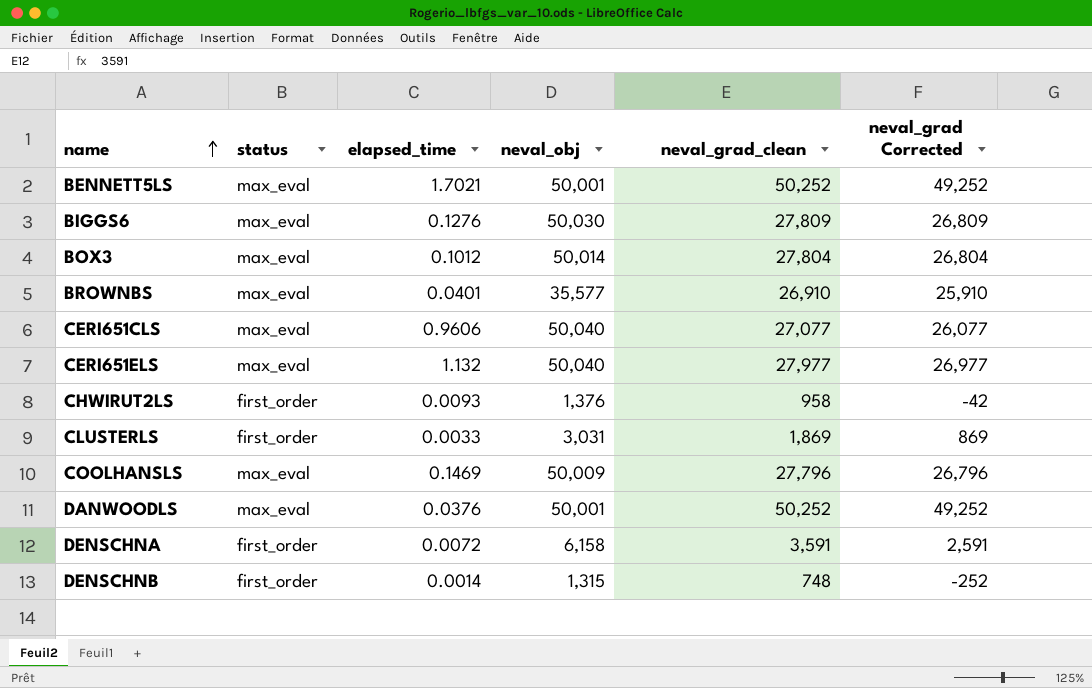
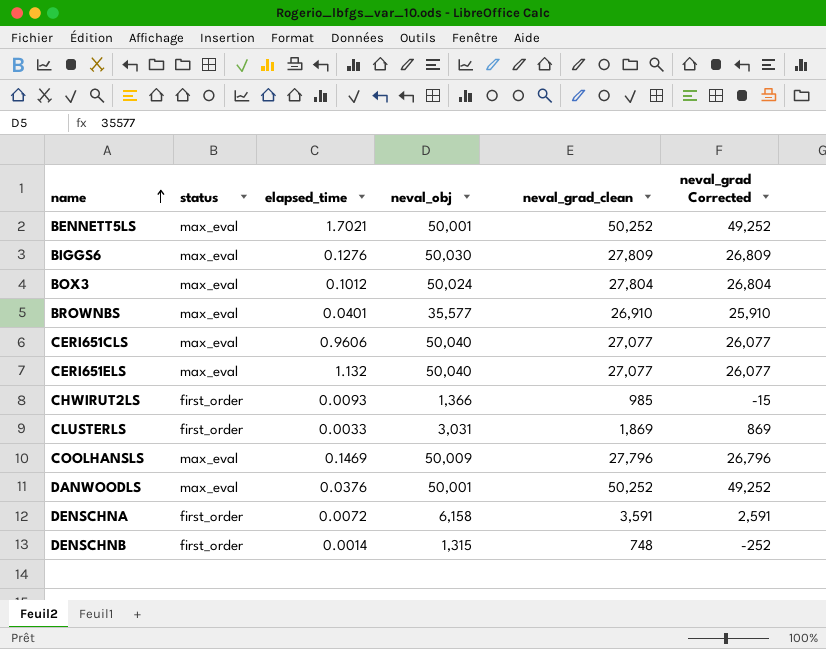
BOX3 | neval_obj: 50,014 -> 50,024
CERI651ELS | neval_grad_clean: 27,977 -> 27,077
CERI651ELS | neval_grad Corrected: 26,977 -> 26,077
CHWIRUT2LS | neval_obj: 1,376 -> 1,366
CHWIRUT2LS | neval_grad_clean: 958 -> 985
CHWIRUT2LS | neval_grad Corrected: -42 -> -15

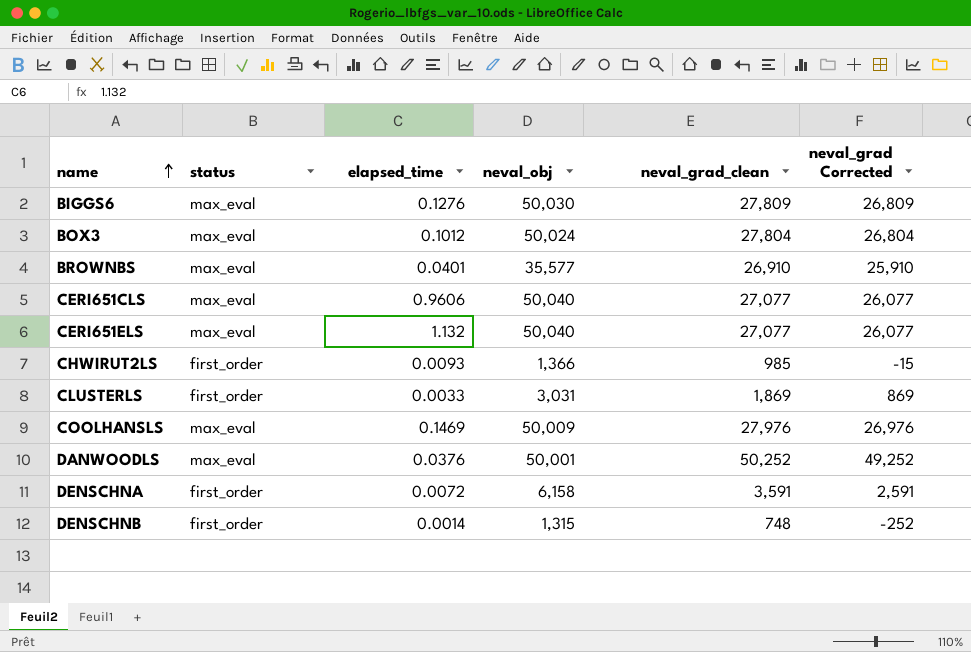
row BENNETT5LS: max_eval | 1.7021 | 50,001 | 50,252 | 49,252 -> none
COOLHANSLS | neval_grad_clean: 27,796 -> 27,976
COOLHANSLS | neval_grad Corrected: 26,796 -> 26,976

